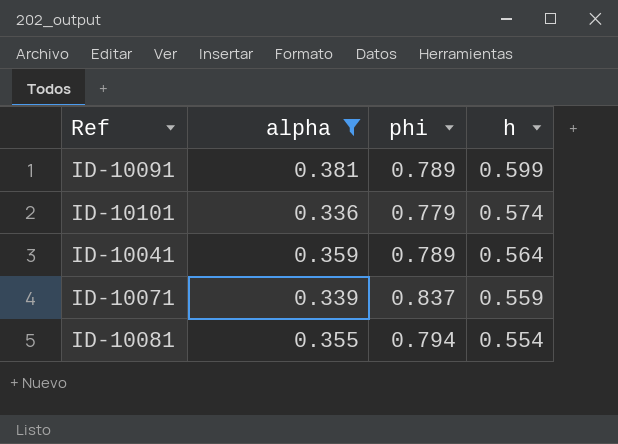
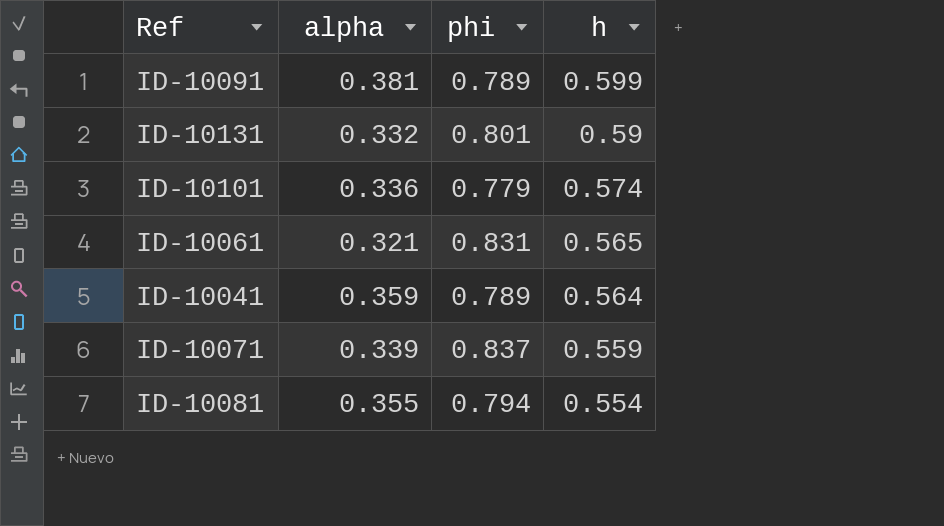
filter: alpha >= 0.336 -> none

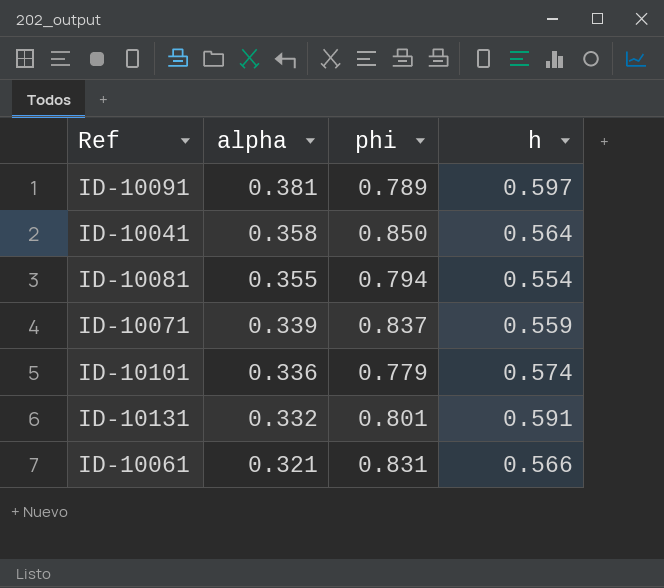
row order: h descending -> alpha descending
ID-10091 | h: 0.599 -> 0.597
ID-10041 | alpha: 0.359 -> 0.358
ID-10041 | phi: 0.789 -> 0.850
ID-10131 | h: 0.59 -> 0.591
ID-10061 | h: 0.565 -> 0.566

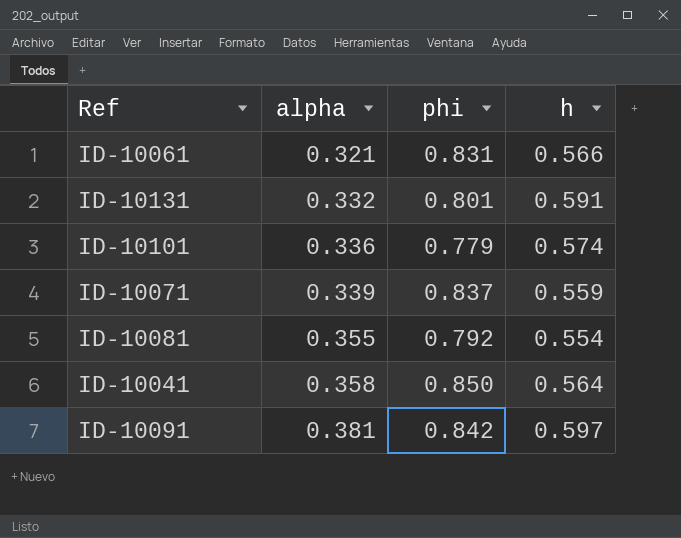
row order: alpha descending -> alpha ascending
ID-10081 | phi: 0.794 -> 0.792
ID-10091 | phi: 0.789 -> 0.842

